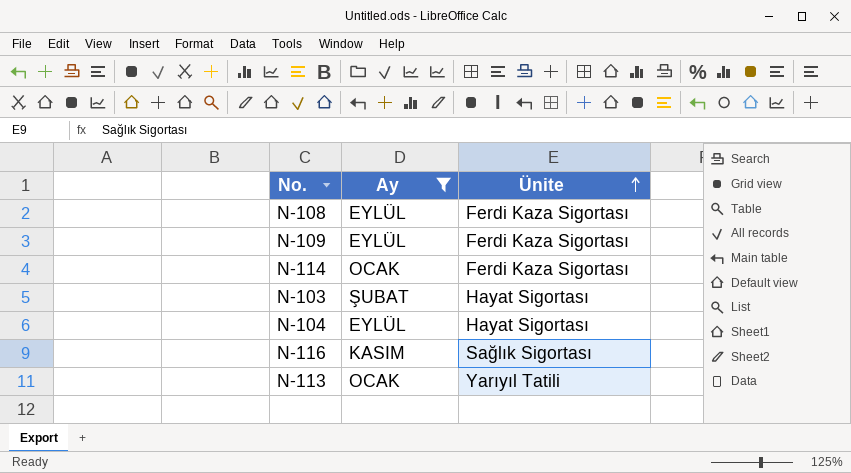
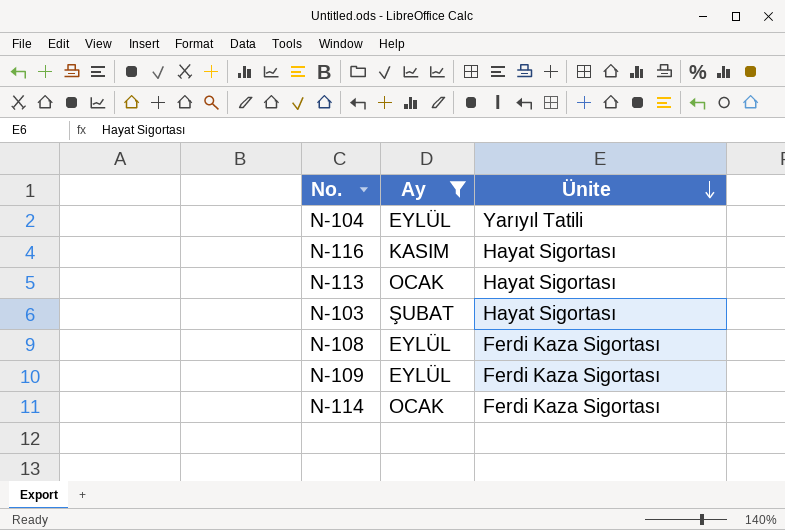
row order: Ünite ascending -> Ünite descending
N-104 | Ünite: Hayat Sigortası -> Yarıyıl Tatili
N-116 | Ünite: Sağlık Sigortası -> Hayat Sigortası
N-113 | Ünite: Yarıyıl Tatili -> Hayat Sigortası

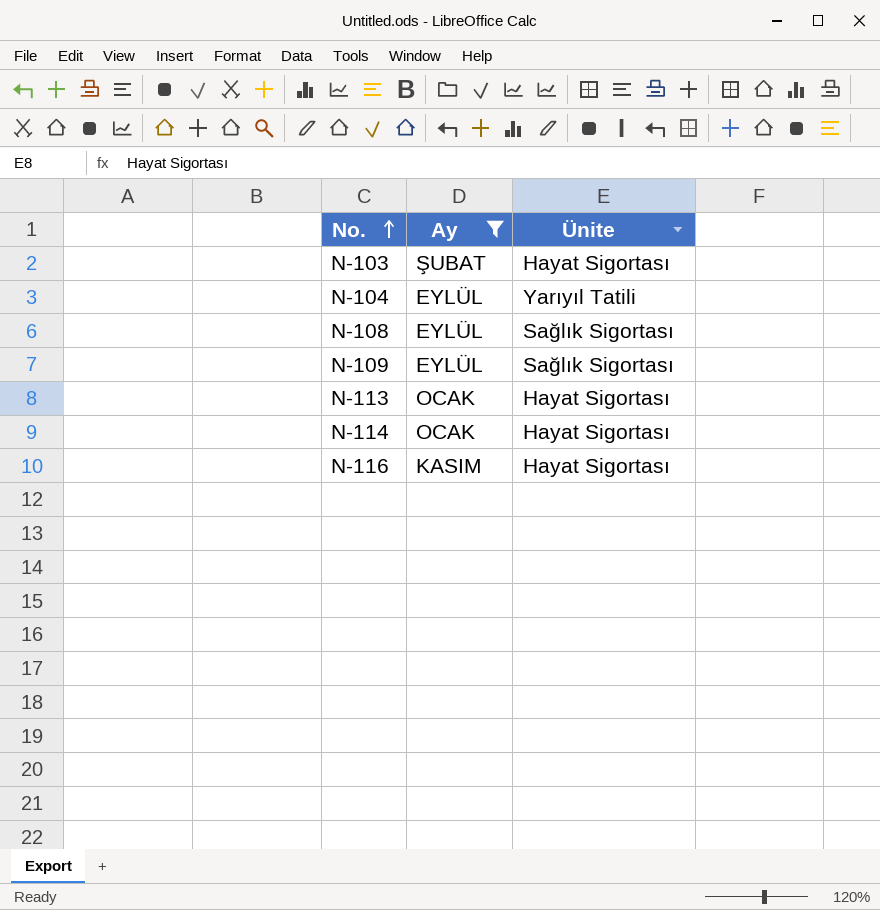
row order: Ünite descending -> No. ascending
N-108 | Ünite: Ferdi Kaza Sigortası -> Sağlık Sigortası
N-109 | Ünite: Ferdi Kaza Sigortası -> Sağlık Sigortası
N-114 | Ünite: Ferdi Kaza Sigortası -> Hayat Sigortası

